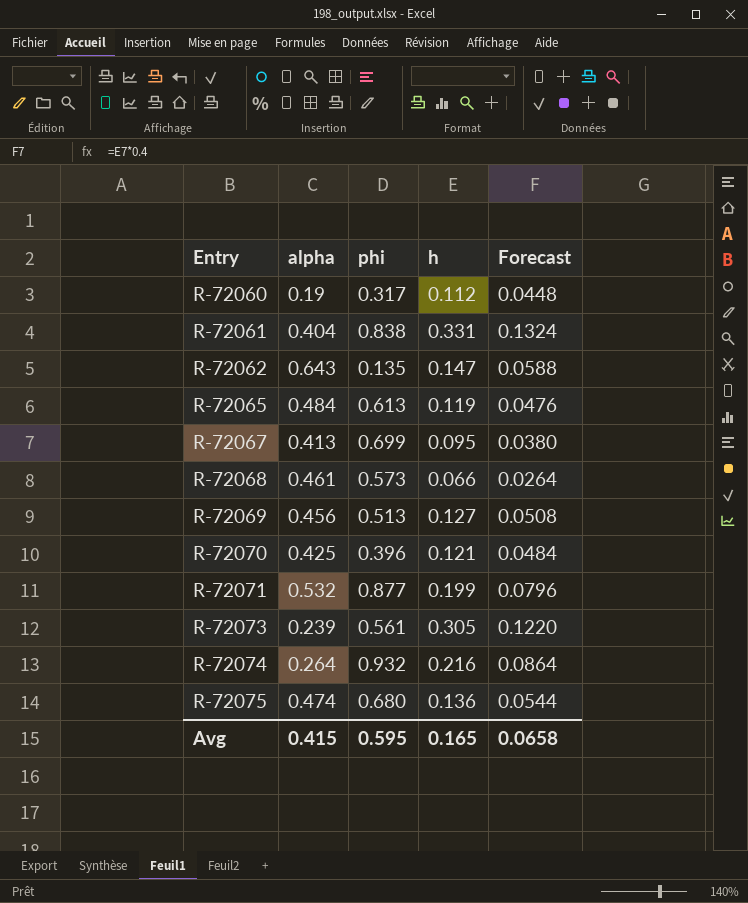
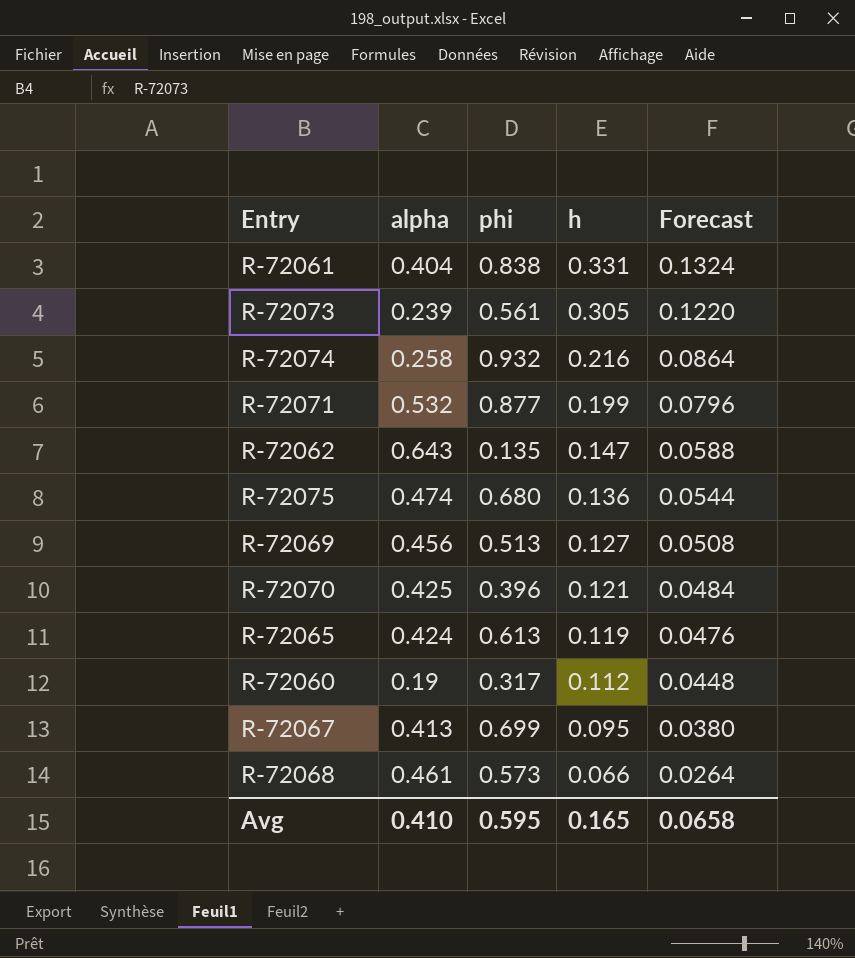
row order: Entry ascending -> h descending
R-72074 | alpha: 0.264 -> 0.258
R-72065 | alpha: 0.484 -> 0.424
Avg | alpha: 0.415 -> 0.410

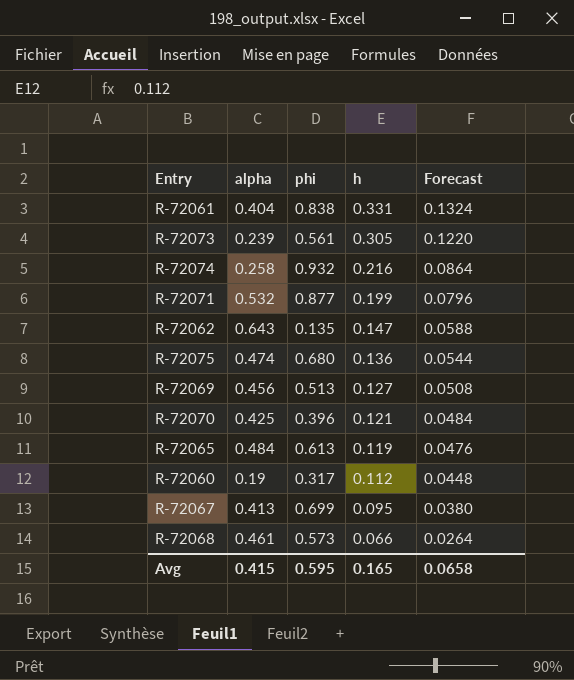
R-72065 | alpha: 0.424 -> 0.484
Avg | alpha: 0.410 -> 0.415

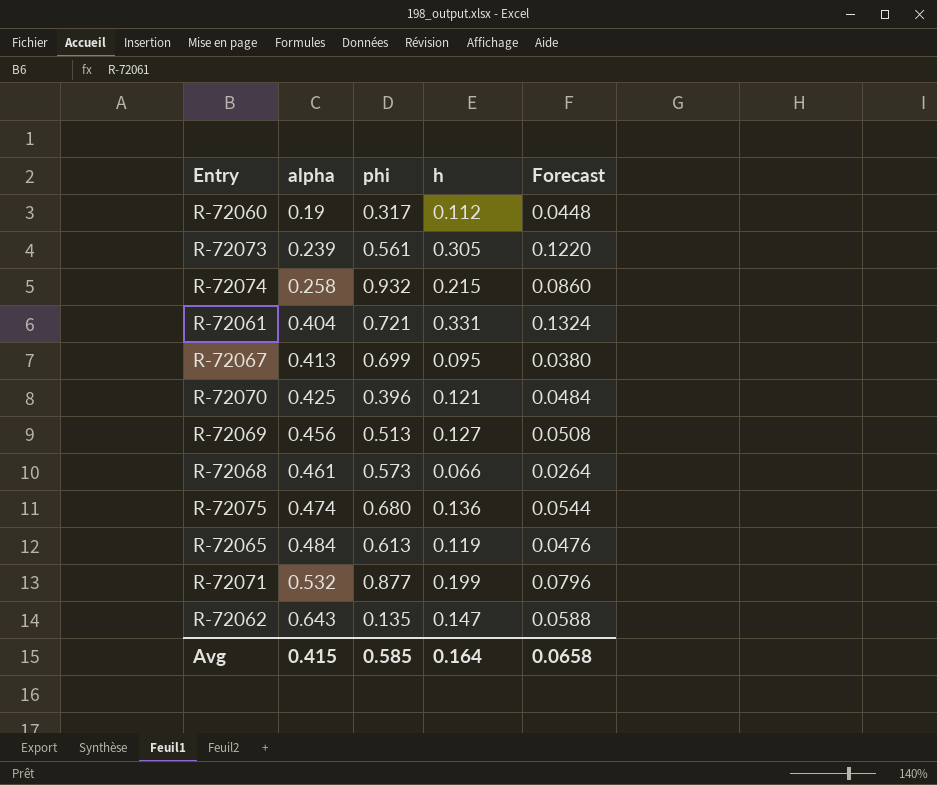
row order: h descending -> alpha ascending
R-72074 | h: 0.216 -> 0.215
R-72074 | Forecast: 0.0864 -> 0.0860
R-72061 | phi: 0.838 -> 0.721
Avg | phi: 0.595 -> 0.585
Avg | h: 0.165 -> 0.164

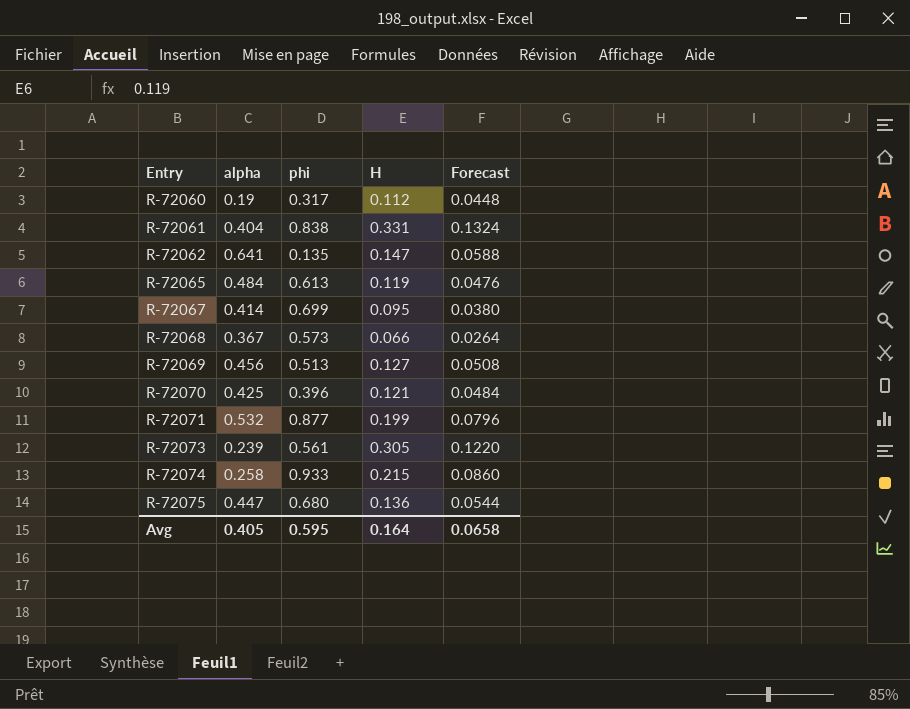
row order: alpha ascending -> Entry ascending
column name: h -> H
R-72061 | phi: 0.721 -> 0.838
R-72062 | alpha: 0.643 -> 0.641
R-72067 | alpha: 0.413 -> 0.414
R-72068 | alpha: 0.461 -> 0.367
R-72074 | phi: 0.932 -> 0.933
R-72075 | alpha: 0.474 -> 0.447
Avg | alpha: 0.415 -> 0.405
Avg | phi: 0.585 -> 0.595

